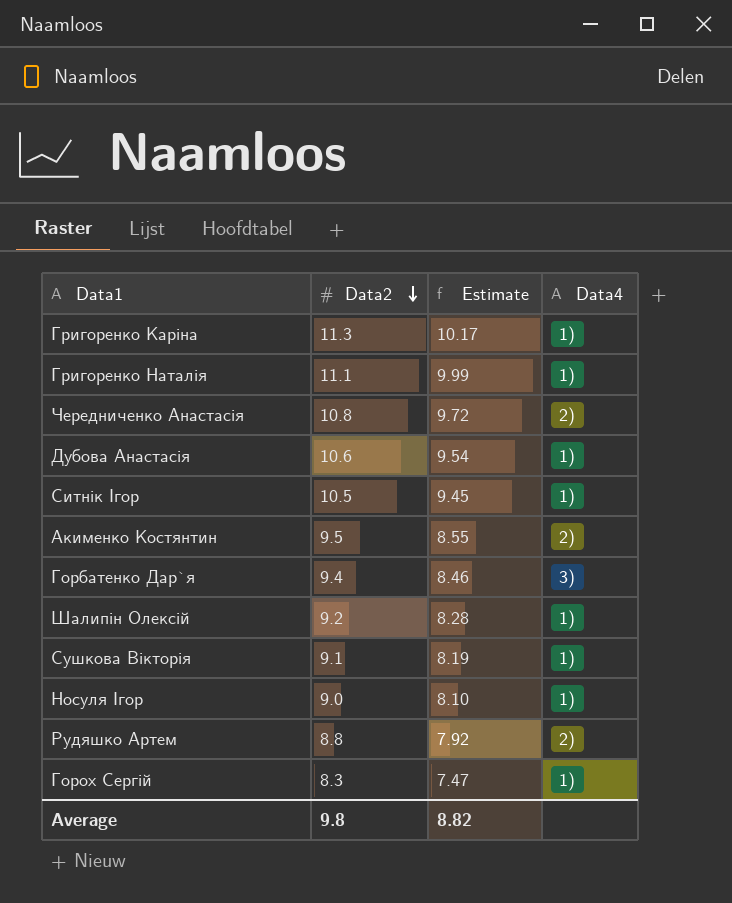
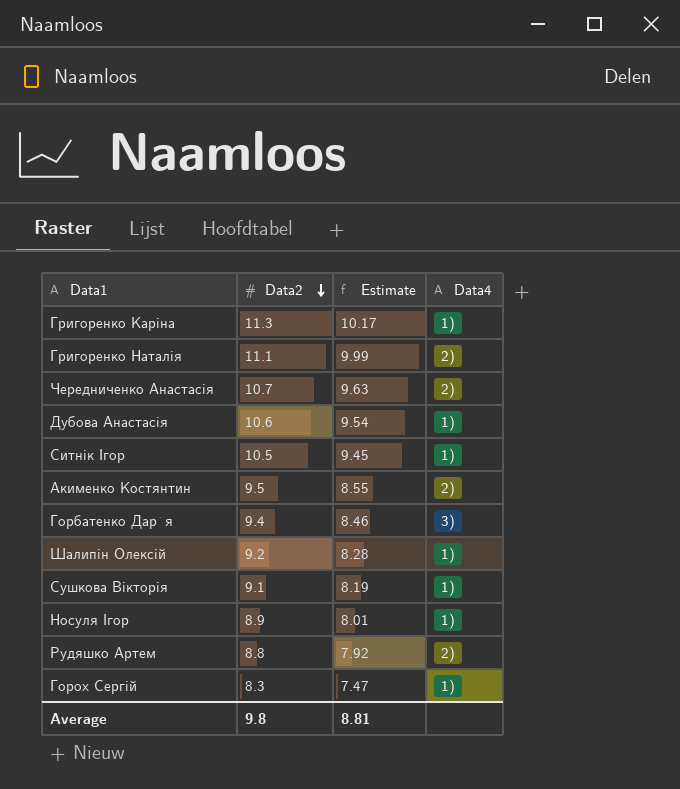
Григоренко Наталія | Data4: 1) -> 2)
Чередниченко Анастасія | Data2: 10.8 -> 10.7
Чередниченко Анастасія | Estimate: 9.72 -> 9.63
Носуля Ігор | Data2: 9.0 -> 8.9
Носуля Ігор | Estimate: 8.10 -> 8.01
Average | Estimate: 8.82 -> 8.81

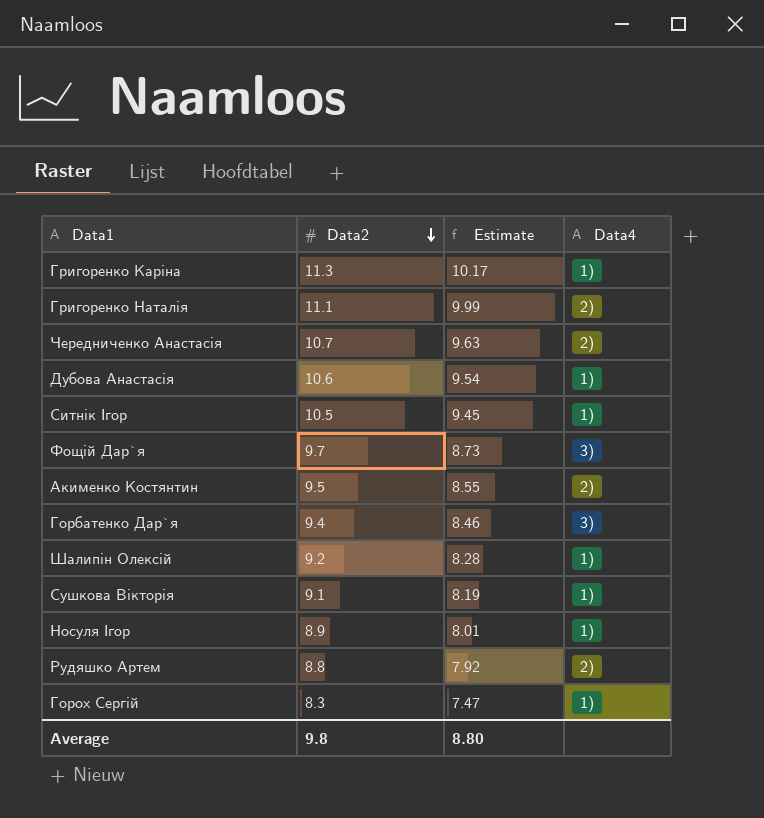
row Фощій Дар`я: none -> 9.7 | 8.73 | 3)
Average | Estimate: 8.81 -> 8.80

